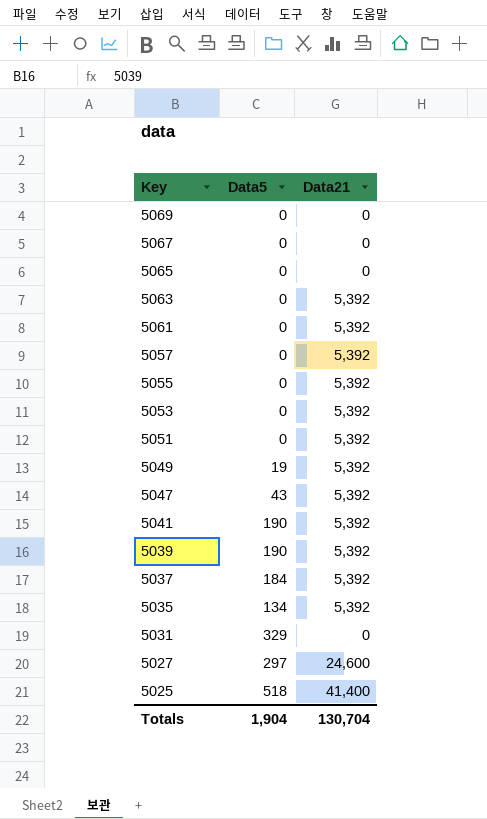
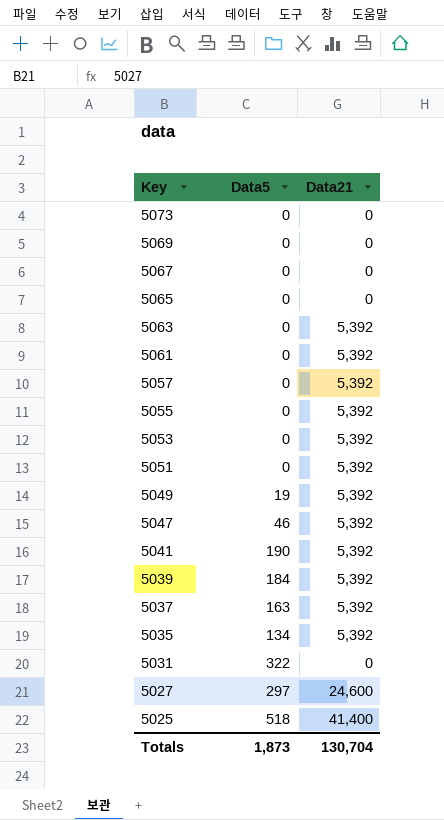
row 5073: none -> 0 | 0
5047 | Data5: 43 -> 46
5039 | Data5: 190 -> 184
5037 | Data5: 184 -> 163
5031 | Data5: 329 -> 322
Totals | Data5: 1,904 -> 1,873

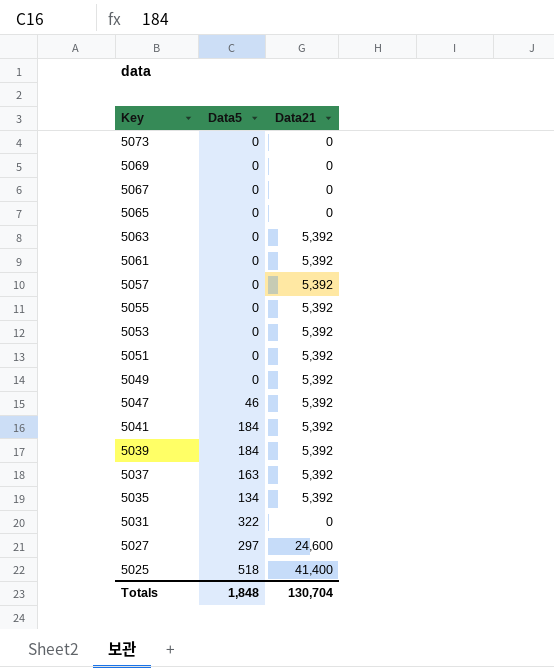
5049 | Data5: 19 -> 0
5041 | Data5: 190 -> 184
Totals | Data5: 1,873 -> 1,848

